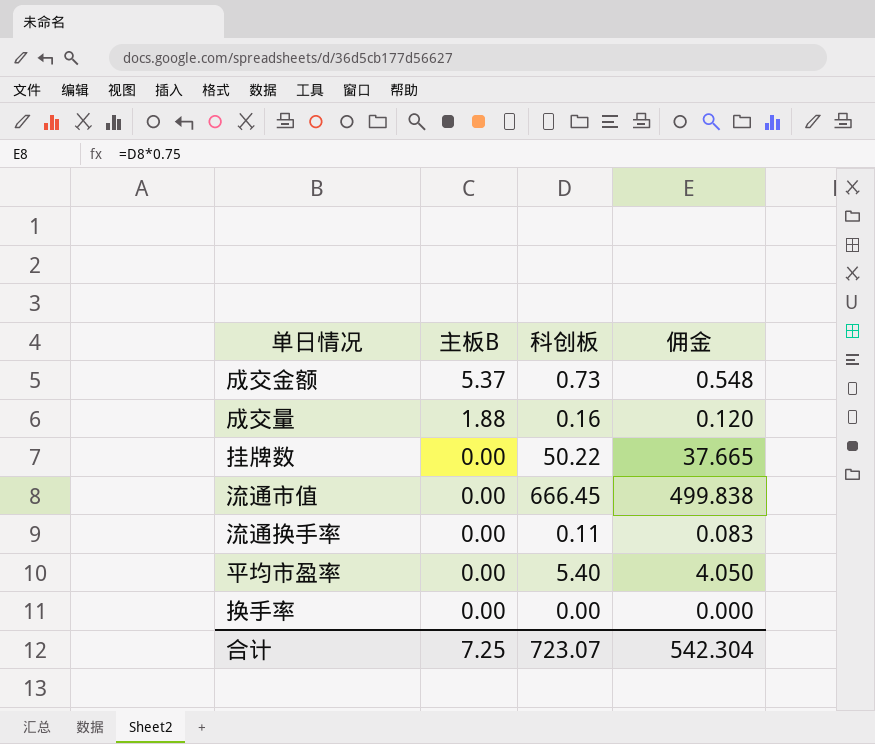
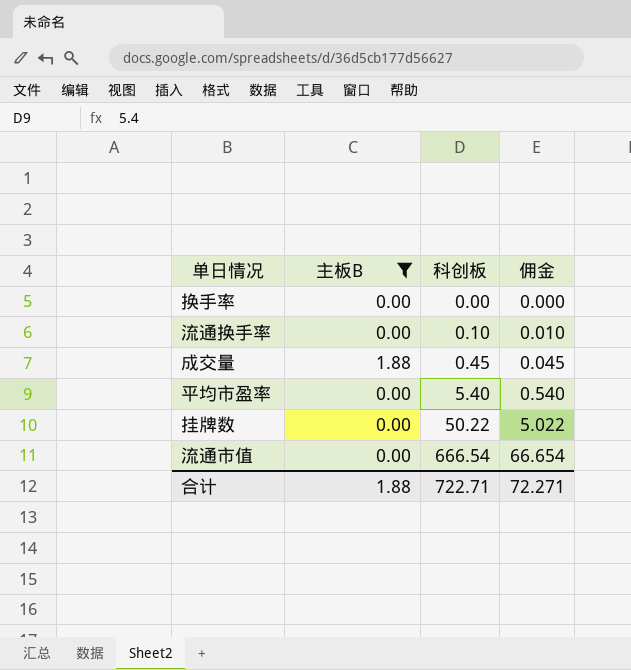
filter: none -> 主板B != 5.37
row order: 主板B descending -> 科创板 ascending
column 佣金 | formula: [科创板] * 0.75 -> [科创板] * 0.1
流通换手率 | 科创板: 0.11 -> 0.10
成交量 | 科创板: 0.16 -> 0.45
流通市值 | 科创板: 666.45 -> 666.54
合计 | 主板B: 7.25 -> 1.88
合计 | 科创板: 723.07 -> 722.71
合计 | 佣金: 542.304 -> 72.271

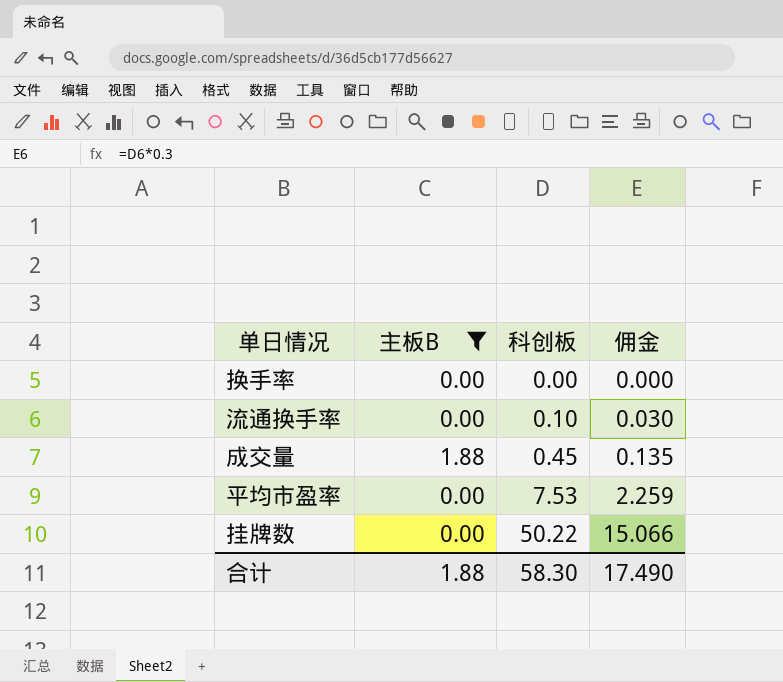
column 佣金 | formula: [科创板] * 0.1 -> [科创板] * 0.3
row 流通市值: 0.00 | 666.54 | 66.654 -> none
平均市盈率 | 科创板: 5.40 -> 7.53
合计 | 科创板: 722.71 -> 58.30
合计 | 佣金: 72.271 -> 17.490

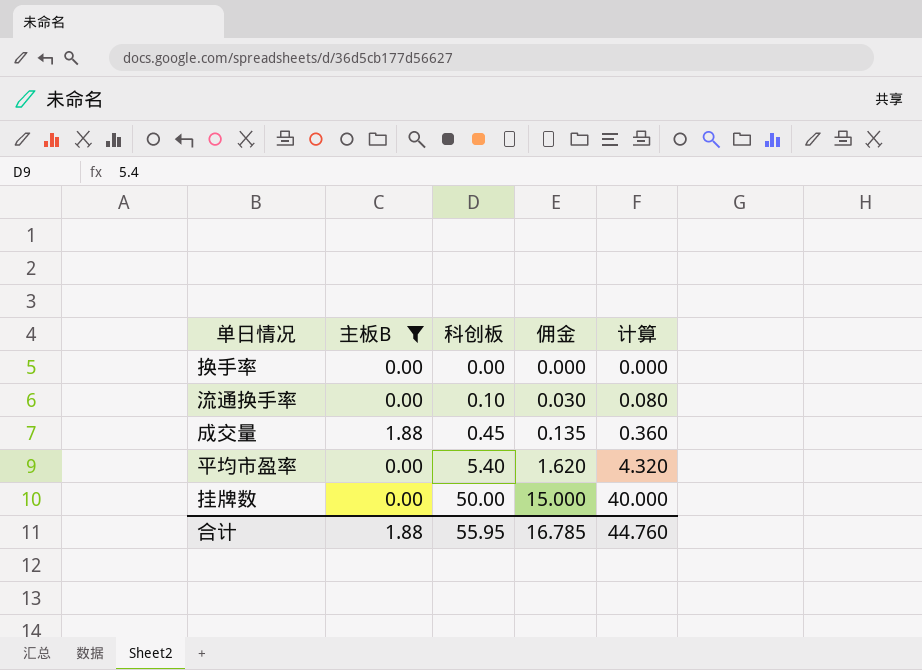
column 计算 | formula: none -> [科创板] * 0.8
平均市盈率 | 科创板: 7.53 -> 5.40
平均市盈率 | 佣金: 2.259 -> 1.620
挂牌数 | 科创板: 50.22 -> 50.00
挂牌数 | 佣金: 15.066 -> 15.000
合计 | 科创板: 58.30 -> 55.95
合计 | 佣金: 17.490 -> 16.785

